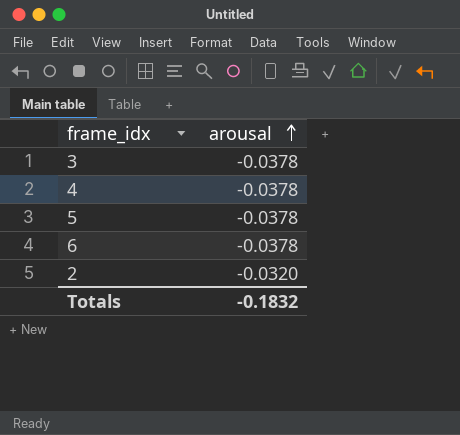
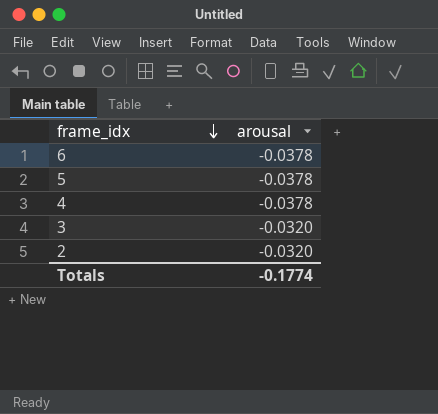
row order: arousal ascending -> frame_idx descending
3 | arousal: -0.0378 -> -0.0320
Totals | arousal: -0.1832 -> -0.1774

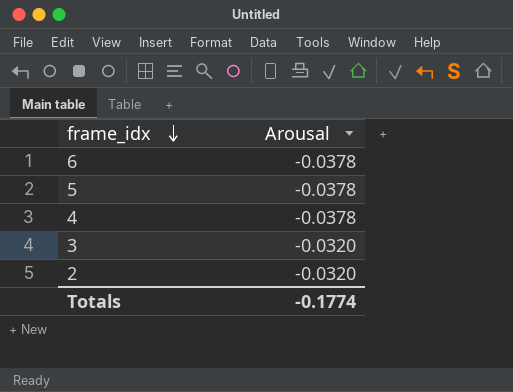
column name: arousal -> Arousal

